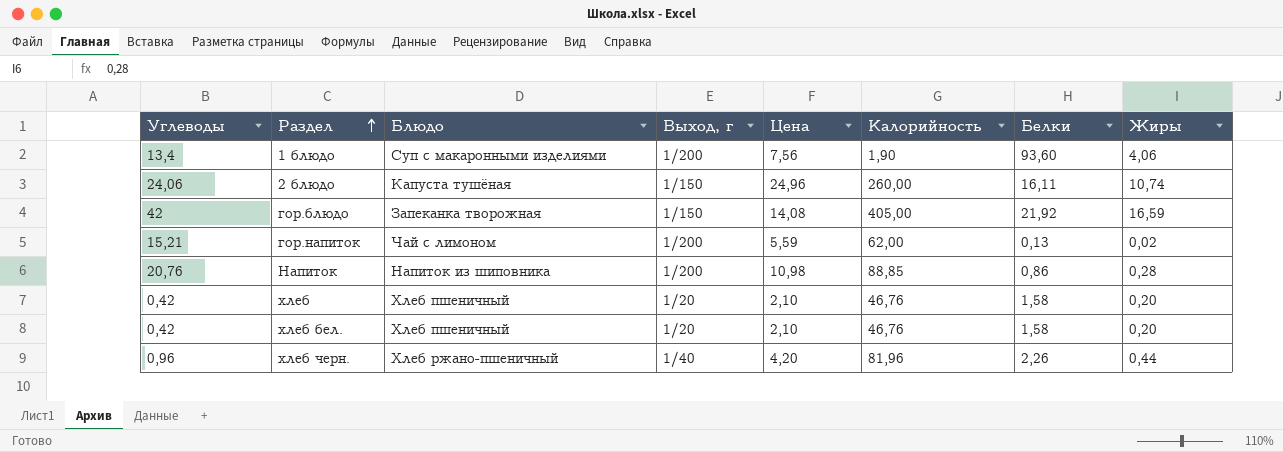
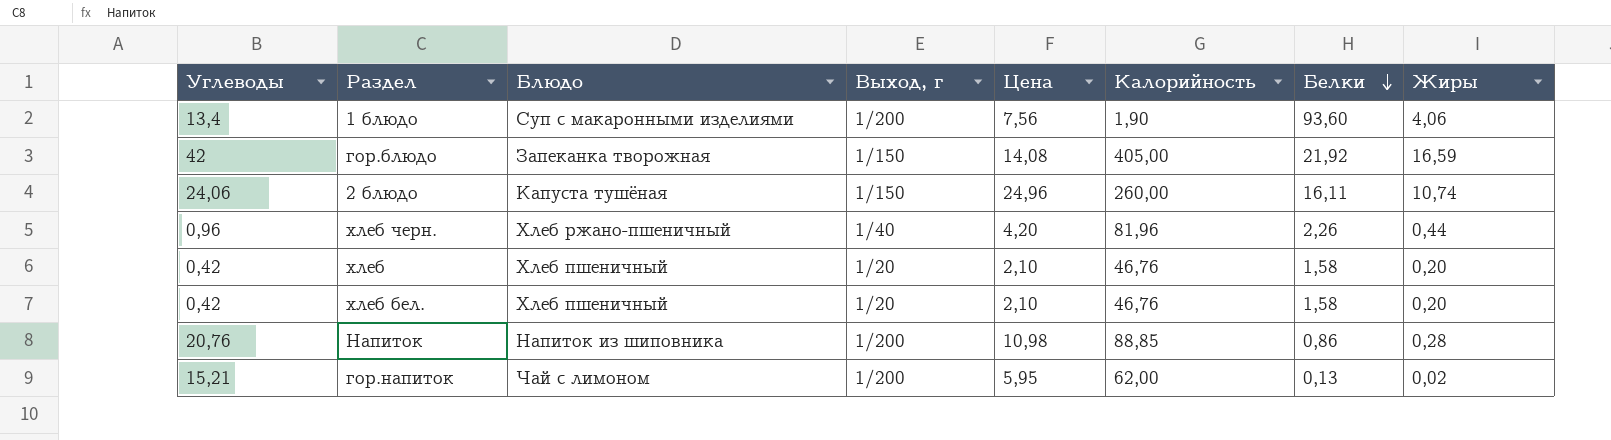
row order: Раздел ascending -> Белки descending
гор.напиток | Цена: 5,59 -> 5,95

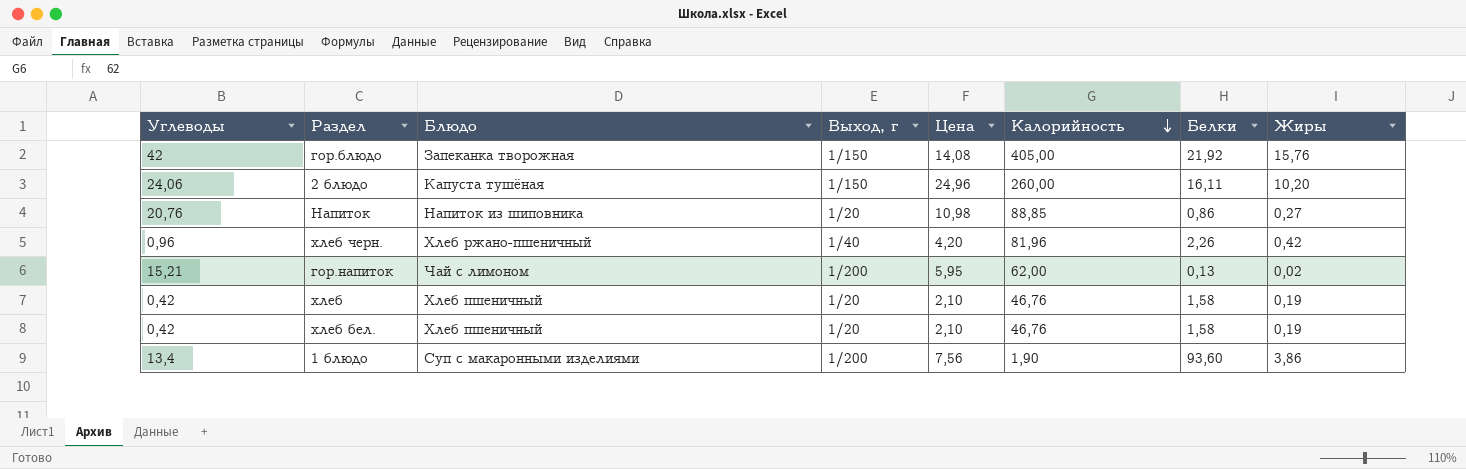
row order: Белки descending -> Калорийность descending
гор.блюдо | Жиры: 16,59 -> 15,76
2 блюдо | Жиры: 10,74 -> 10,20
Напиток | Выход, г: 1/200 -> 1/20
Напиток | Жиры: 0,28 -> 0,27
хлеб черн. | Жиры: 0,44 -> 0,42
хлеб | Жиры: 0,20 -> 0,19
хлеб бел. | Жиры: 0,20 -> 0,19
1 блюдо | Жиры: 4,06 -> 3,86

